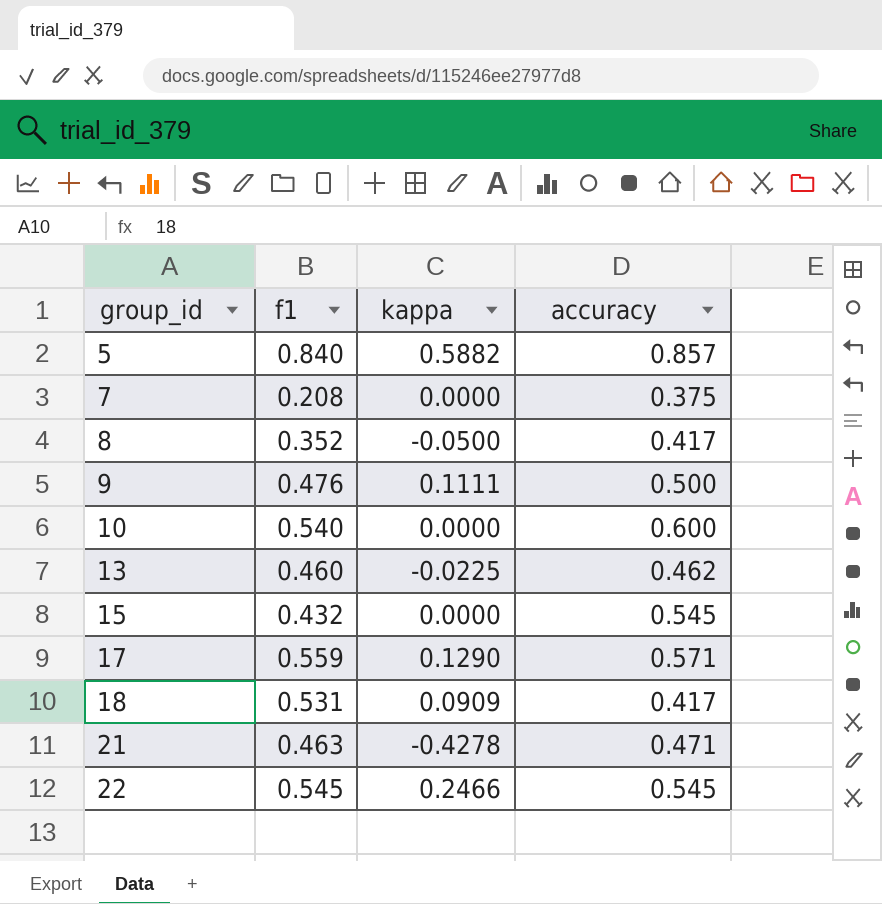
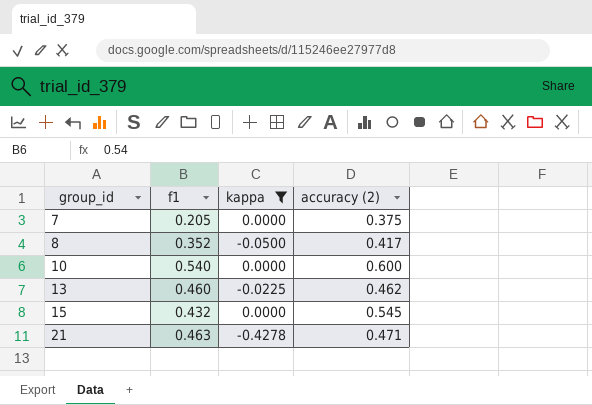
filter: none -> kappa <= 0.0000
column name: accuracy -> accuracy (2)
7 | f1: 0.208 -> 0.205

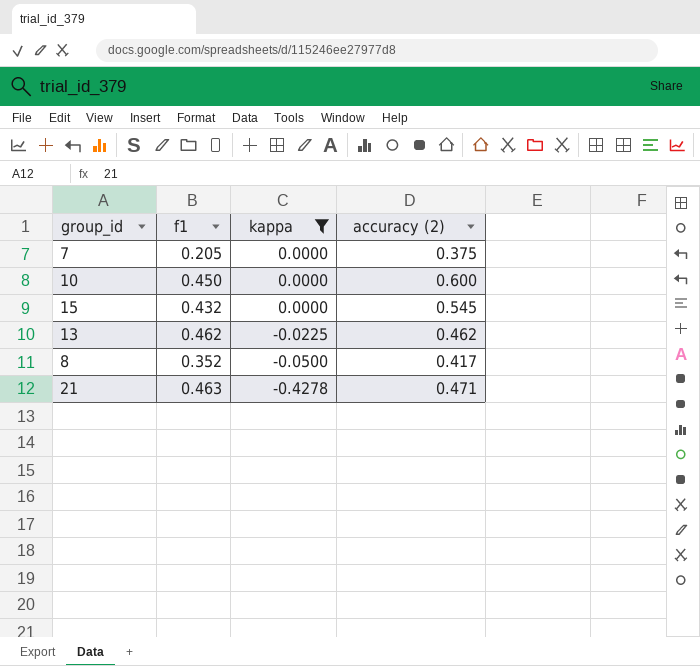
row order: group_id ascending -> kappa descending
10 | f1: 0.540 -> 0.450
13 | f1: 0.460 -> 0.462

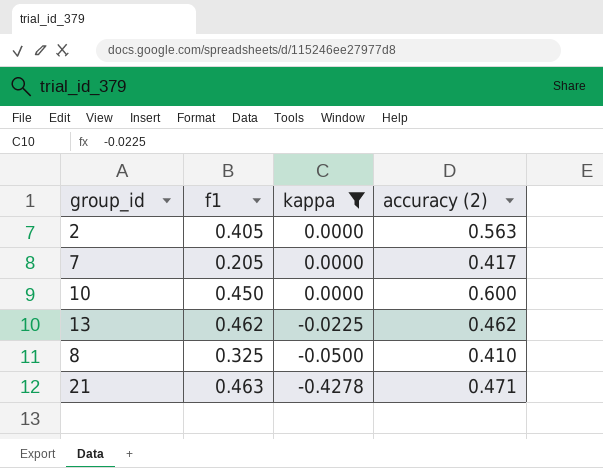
row 15: 0.432 | 0.0000 | 0.545 -> none
row 2: none -> 0.405 | 0.0000 | 0.563
7 | accuracy (2): 0.375 -> 0.417
8 | f1: 0.352 -> 0.325
8 | accuracy (2): 0.417 -> 0.410

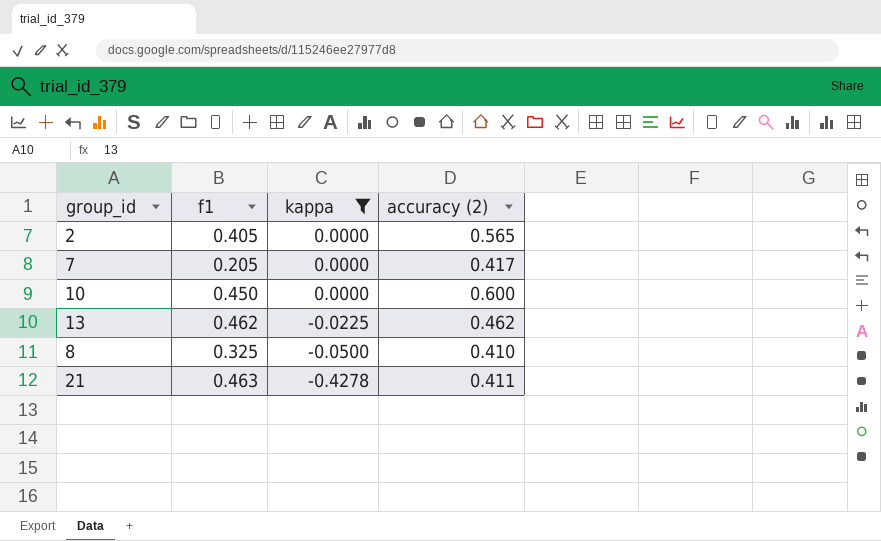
2 | accuracy (2): 0.563 -> 0.565
21 | accuracy (2): 0.471 -> 0.411

